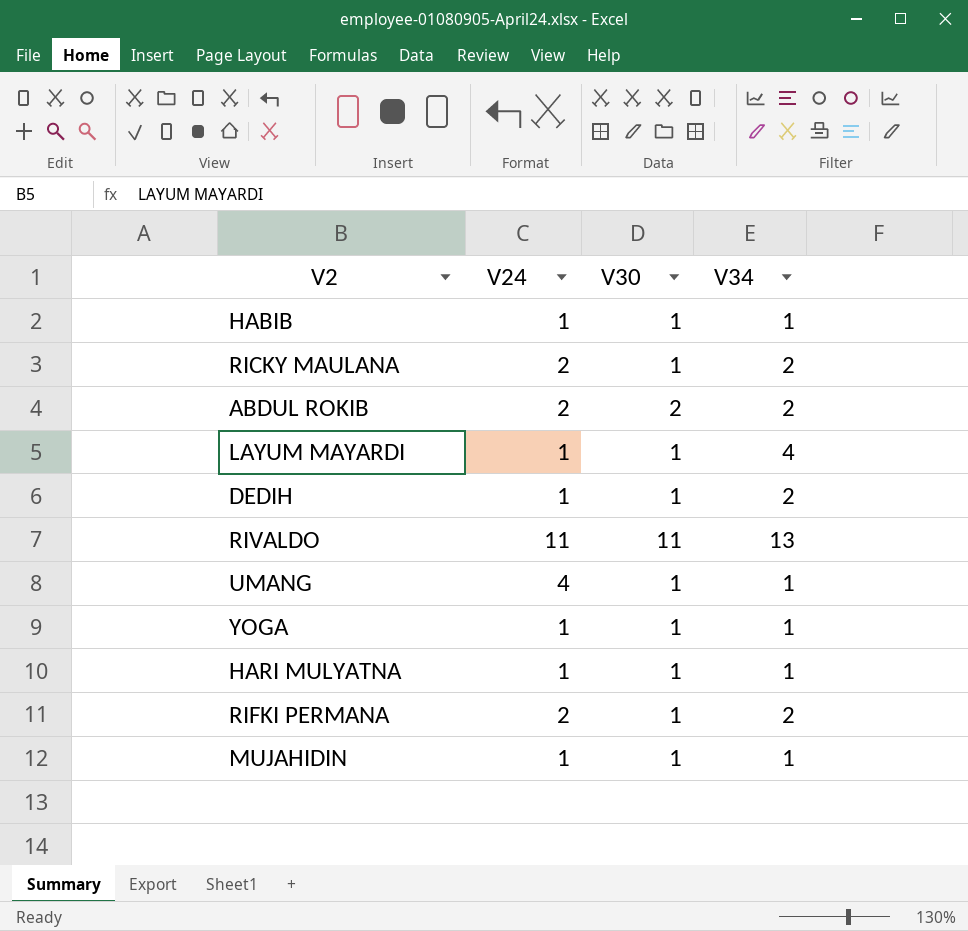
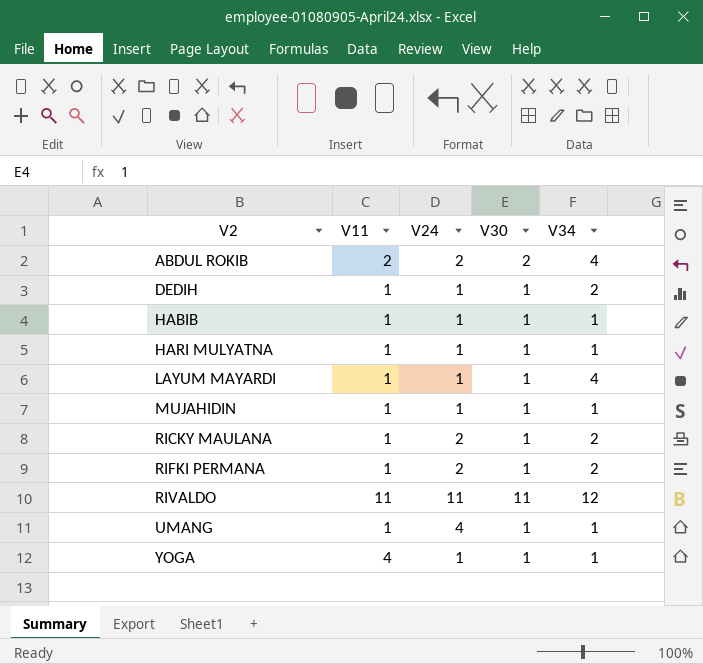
row order: none -> V2 ascending
column V11 | position: none -> 2
ABDUL ROKIB | V34: 2 -> 4
RIVALDO | V34: 13 -> 12

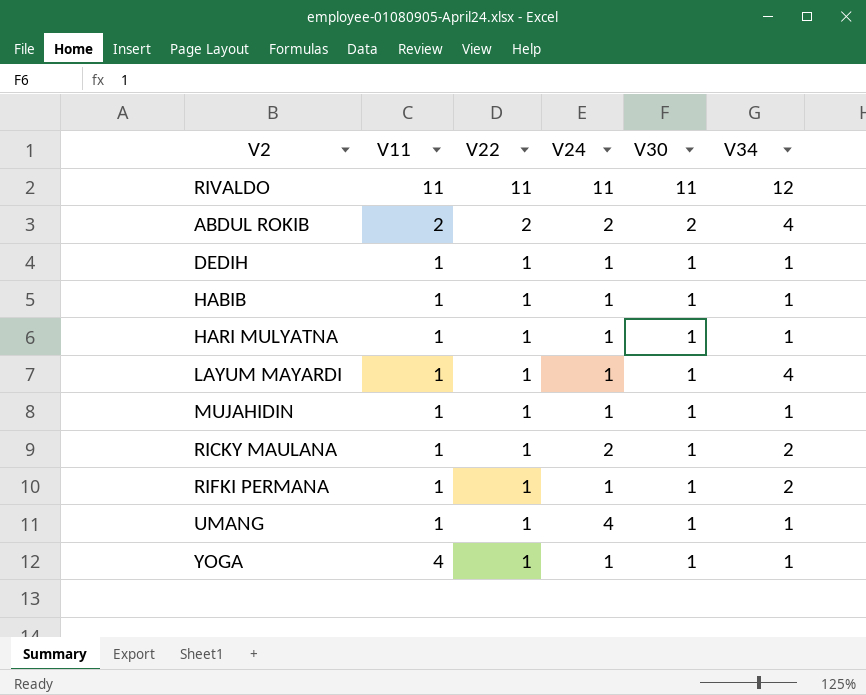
row order: V2 ascending -> V22 descending
column V22 | position: none -> 3
DEDIH | V34: 2 -> 1
RIFKI PERMANA | V24: 2 -> 1

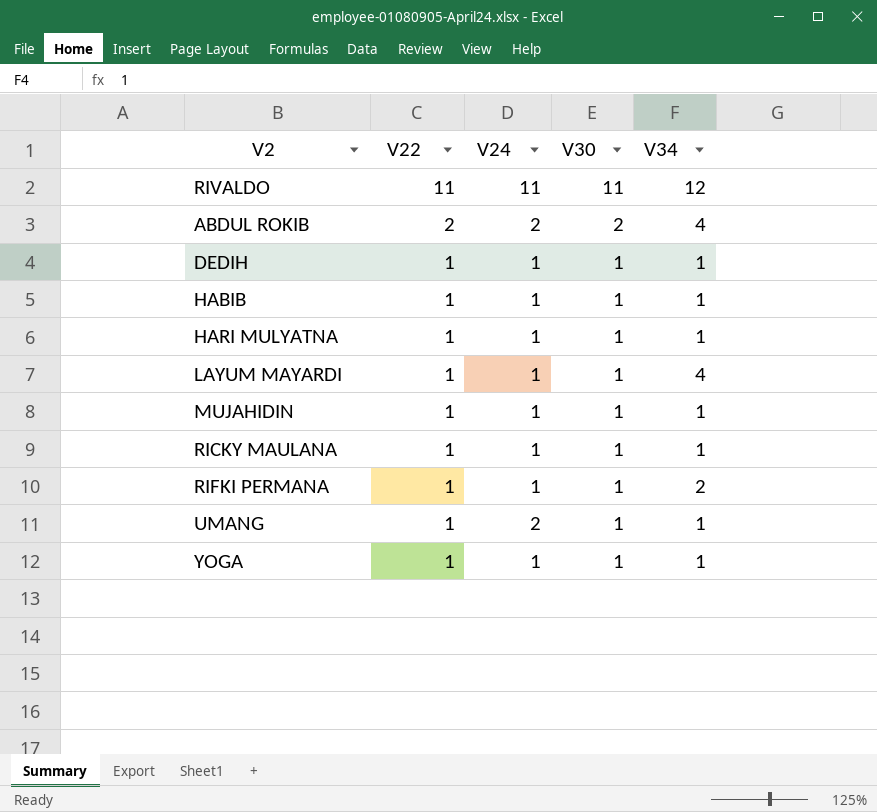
column V11 | position: 2 -> none
RICKY MAULANA | V24: 2 -> 1
RICKY MAULANA | V34: 2 -> 1
UMANG | V24: 4 -> 2

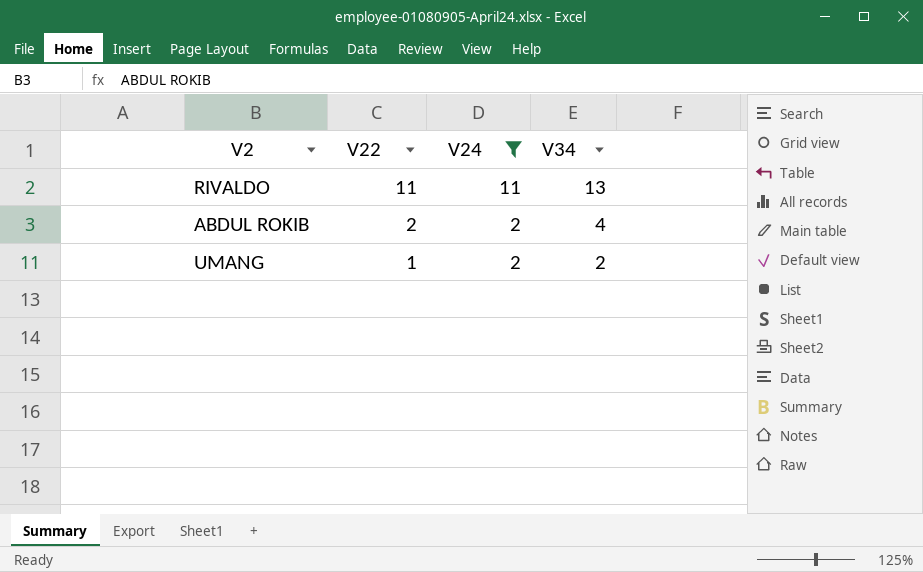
filter: none -> V24 != 1
column V30 | position: 4 -> none
RIVALDO | V34: 12 -> 13
UMANG | V34: 1 -> 2

